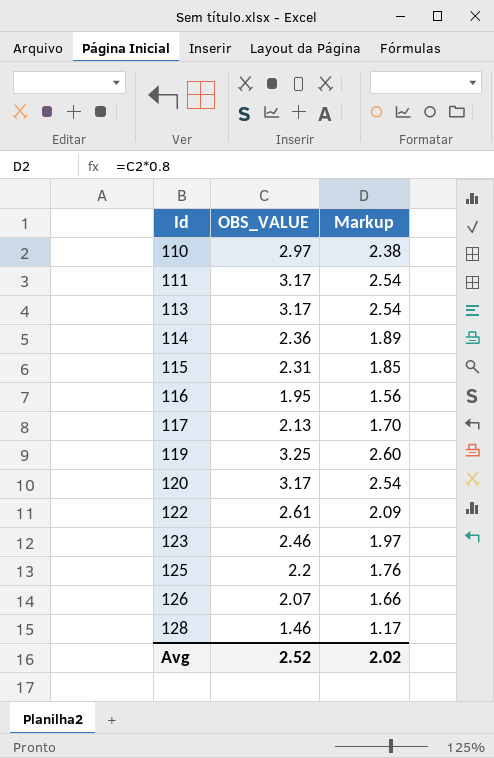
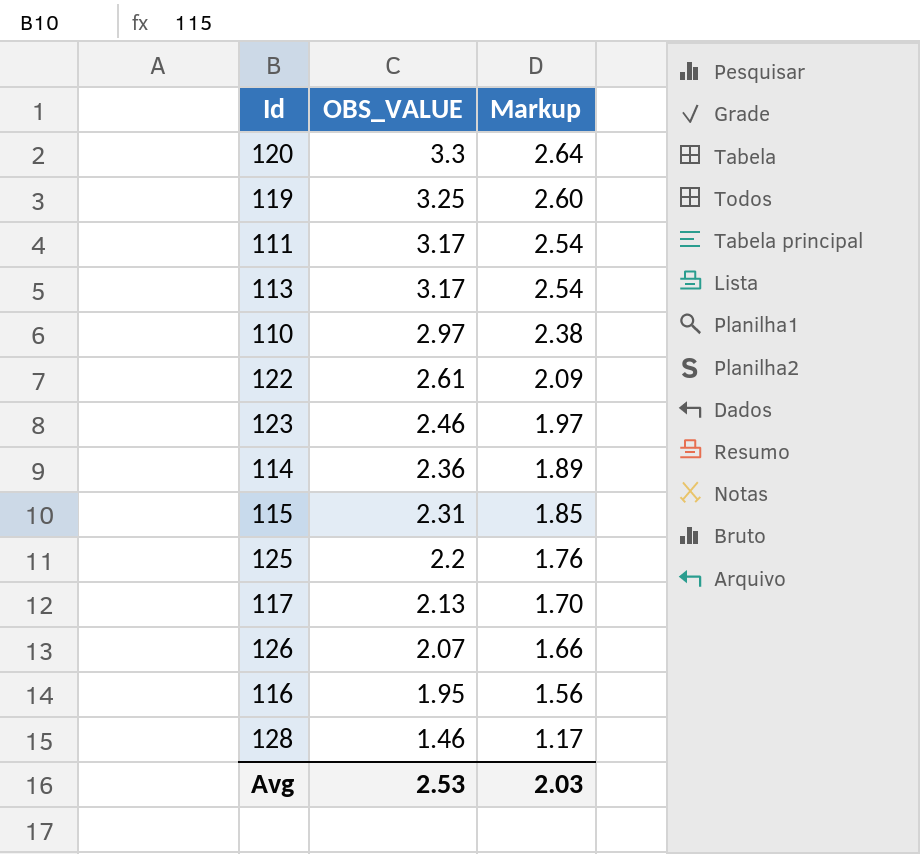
row order: Id ascending -> OBS_VALUE descending
120 | OBS_VALUE: 3.17 -> 3.3
120 | Markup: 2.54 -> 2.64
Avg | OBS_VALUE: 2.52 -> 2.53
Avg | Markup: 2.02 -> 2.03

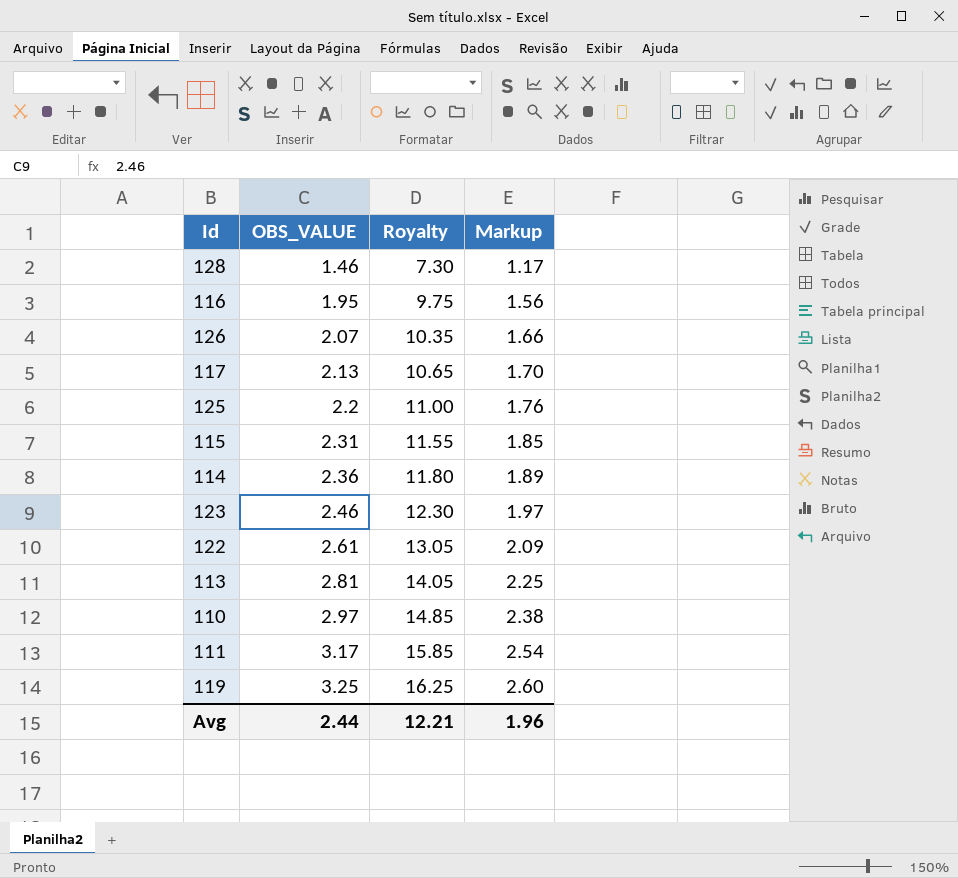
row order: OBS_VALUE descending -> OBS_VALUE ascending
column Royalty | formula: none -> [OBS_VALUE] * 5
row 120: 3.3 | 2.64 -> none
113 | OBS_VALUE: 3.17 -> 2.81
113 | Markup: 2.54 -> 2.25
Avg | OBS_VALUE: 2.53 -> 2.44
Avg | Markup: 2.03 -> 1.96

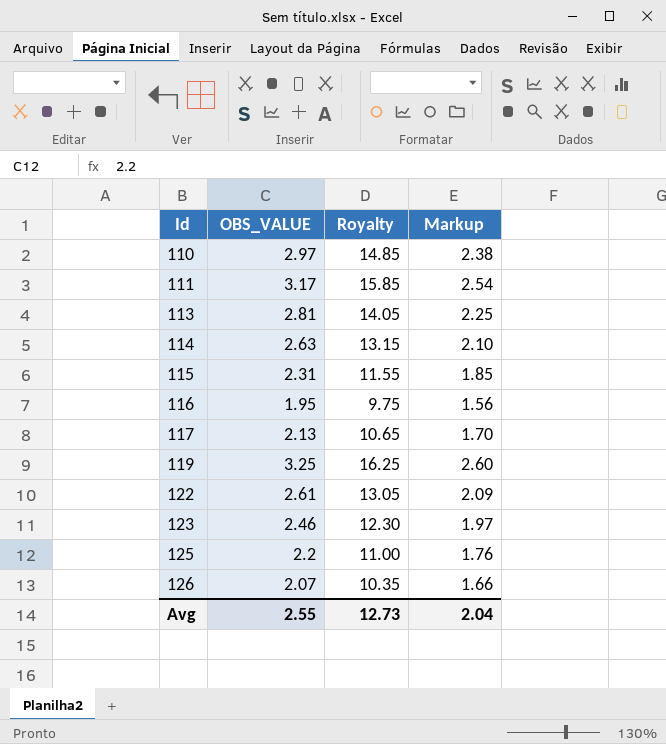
row order: OBS_VALUE ascending -> Id ascending
row 128: 1.46 | 7.30 | 1.17 -> none
114 | OBS_VALUE: 2.36 -> 2.63
114 | Royalty: 11.80 -> 13.15
114 | Markup: 1.89 -> 2.10
Avg | OBS_VALUE: 2.44 -> 2.55
Avg | Royalty: 12.21 -> 12.73
Avg | Markup: 1.96 -> 2.04

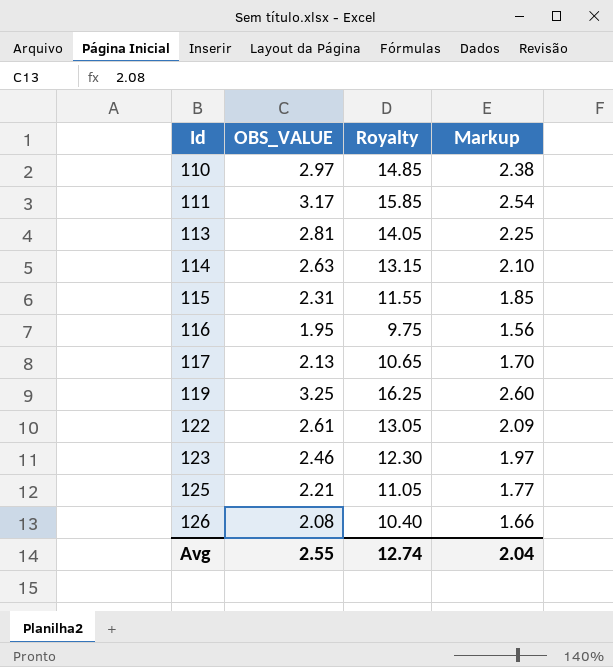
125 | OBS_VALUE: 2.2 -> 2.21
125 | Royalty: 11.00 -> 11.05
125 | Markup: 1.76 -> 1.77
126 | OBS_VALUE: 2.07 -> 2.08
126 | Royalty: 10.35 -> 10.40
Avg | Royalty: 12.73 -> 12.74

